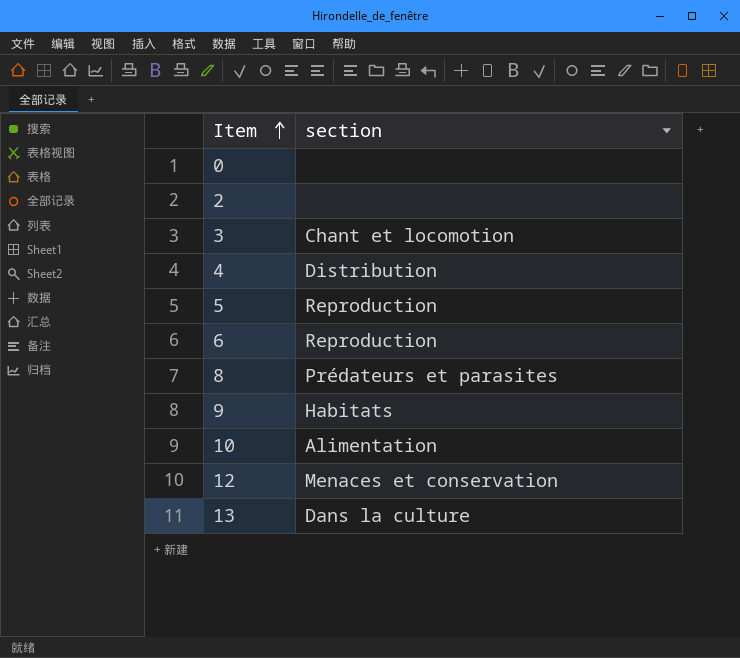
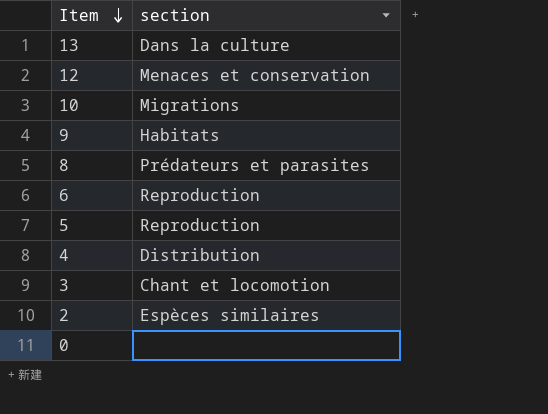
row order: Item ascending -> Item descending
10 | section: Alimentation -> Migrations
2 | section: none -> Espèces similaires

